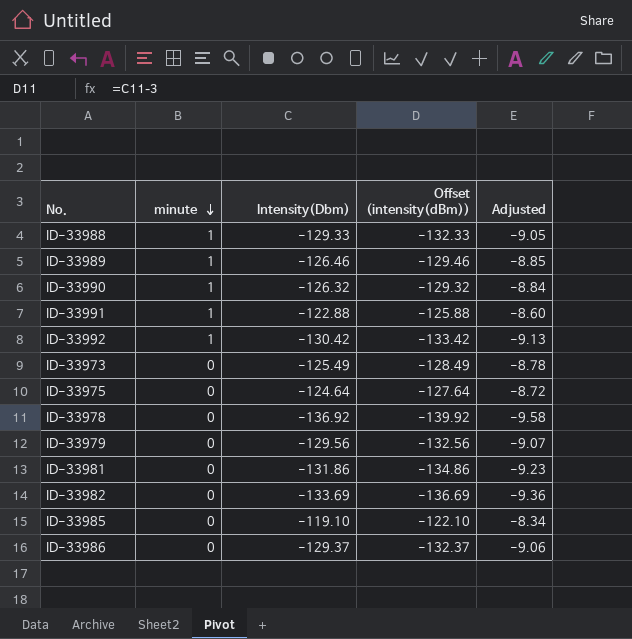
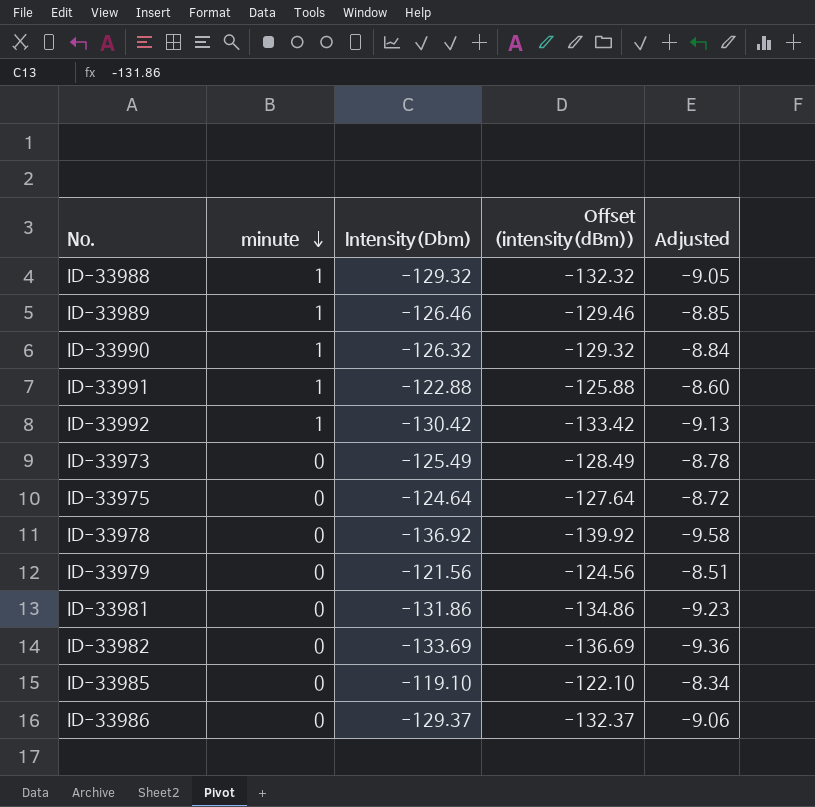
ID-33988 | Intensity(Dbm): -129.33 -> -129.32
ID-33988 | Offset (intensity(dBm)): -132.33 -> -132.32
ID-33979 | Intensity(Dbm): -129.56 -> -121.56
ID-33979 | Offset (intensity(dBm)): -132.56 -> -124.56
ID-33979 | Adjusted: -9.07 -> -8.51

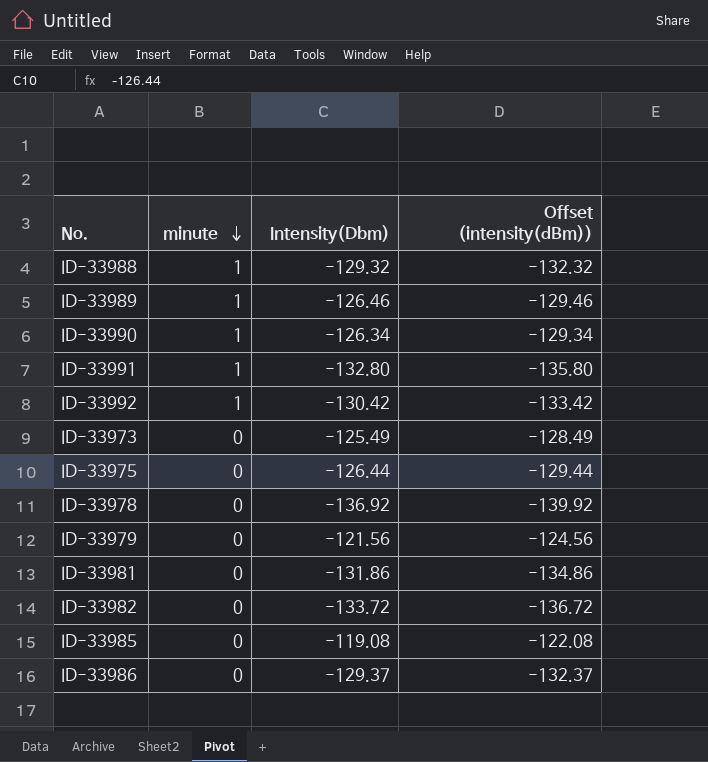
column Adjusted | formula: [Intensity(Dbm)] * 0.07 -> none
ID-33990 | Intensity(Dbm): -126.32 -> -126.34
ID-33990 | Offset (intensity(dBm)): -129.32 -> -129.34
ID-33991 | Intensity(Dbm): -122.88 -> -132.80
ID-33991 | Offset (intensity(dBm)): -125.88 -> -135.80
ID-33975 | Intensity(Dbm): -124.64 -> -126.44
ID-33975 | Offset (intensity(dBm)): -127.64 -> -129.44
ID-33982 | Intensity(Dbm): -133.69 -> -133.72
ID-33982 | Offset (intensity(dBm)): -136.69 -> -136.72
ID-33985 | Intensity(Dbm): -119.10 -> -119.08
ID-33985 | Offset (intensity(dBm)): -122.10 -> -122.08

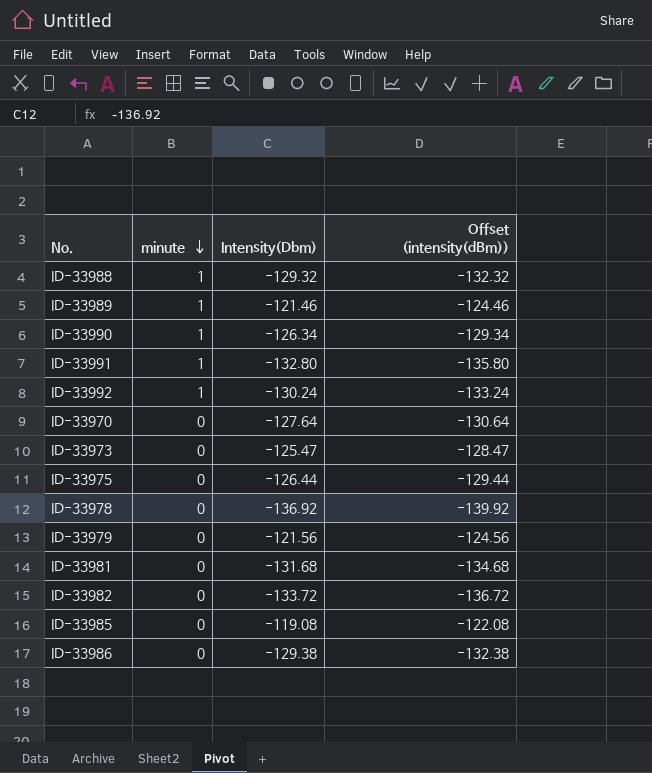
ID-33989 | Intensity(Dbm): -126.46 -> -121.46
ID-33989 | Offset (intensity(dBm)): -129.46 -> -124.46
ID-33992 | Intensity(Dbm): -130.42 -> -130.24
ID-33992 | Offset (intensity(dBm)): -133.42 -> -133.24
row ID-33970: none -> 0 | -127.64 | -130.64
ID-33973 | Intensity(Dbm): -125.49 -> -125.47
ID-33973 | Offset (intensity(dBm)): -128.49 -> -128.47
ID-33981 | Intensity(Dbm): -131.86 -> -131.68
ID-33981 | Offset (intensity(dBm)): -134.86 -> -134.68
ID-33986 | Intensity(Dbm): -129.37 -> -129.38
ID-33986 | Offset (intensity(dBm)): -132.37 -> -132.38

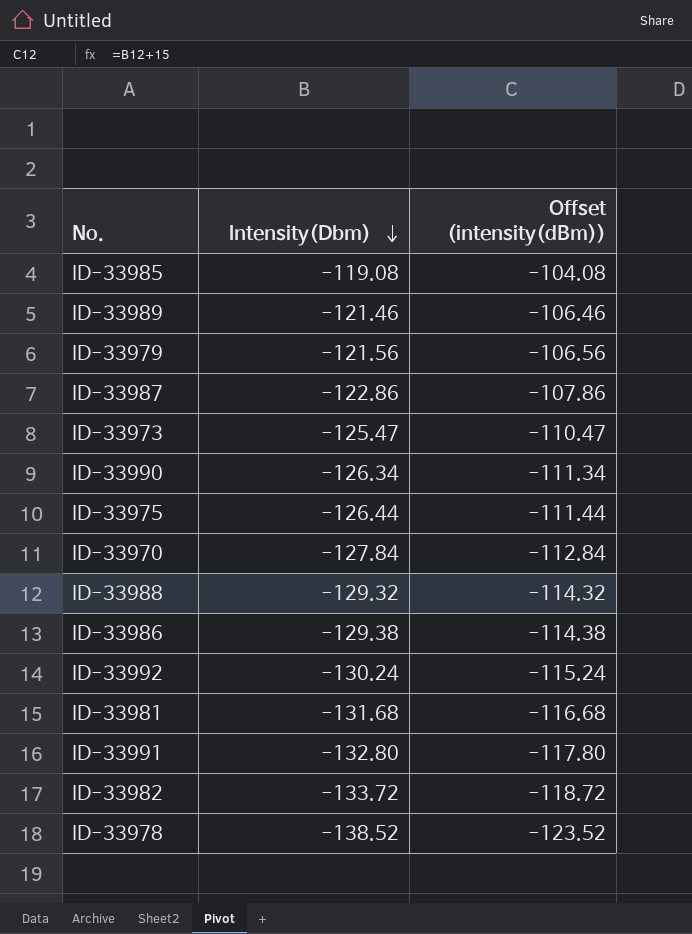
row order: minute descending -> Intensity(Dbm) descending
column minute | position: 2 -> none
column Offset (intensity(dBm)) | formula: [Intensity(Dbm)] - 3 -> [Intensity(Dbm)] + 15
row ID-33987: none -> -122.86 | -107.86
ID-33970 | Intensity(Dbm): -127.64 -> -127.84
ID-33978 | Intensity(Dbm): -136.92 -> -138.52

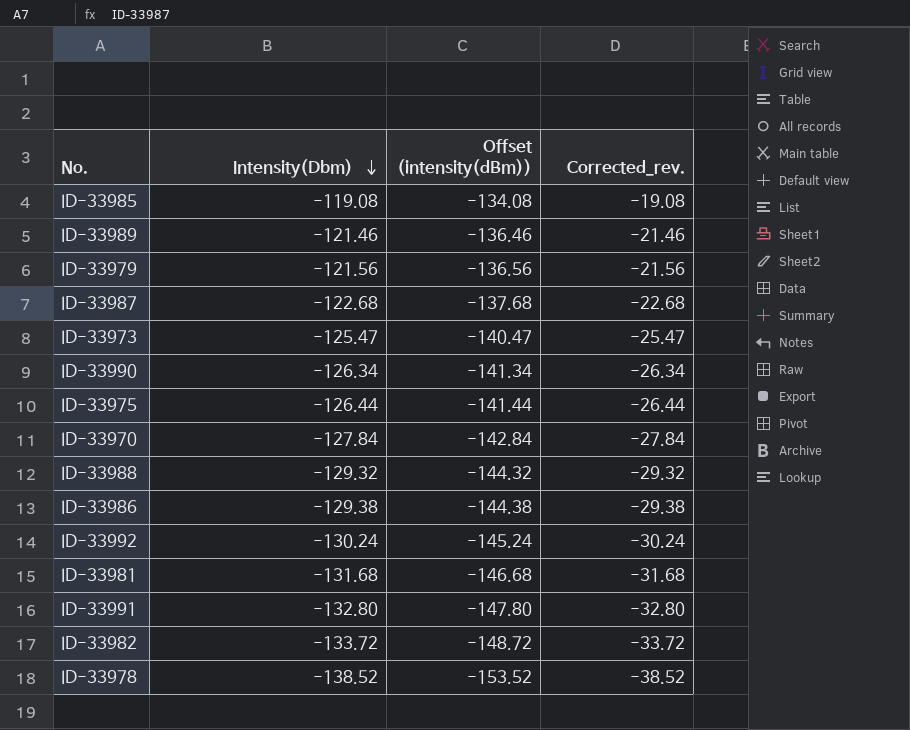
column Offset (intensity(dBm)) | formula: [Intensity(Dbm)] + 15 -> [Intensity(Dbm)] - 15
column Corrected_rev. | formula: none -> [Intensity(Dbm)] + 100
ID-33987 | Intensity(Dbm): -122.86 -> -122.68

